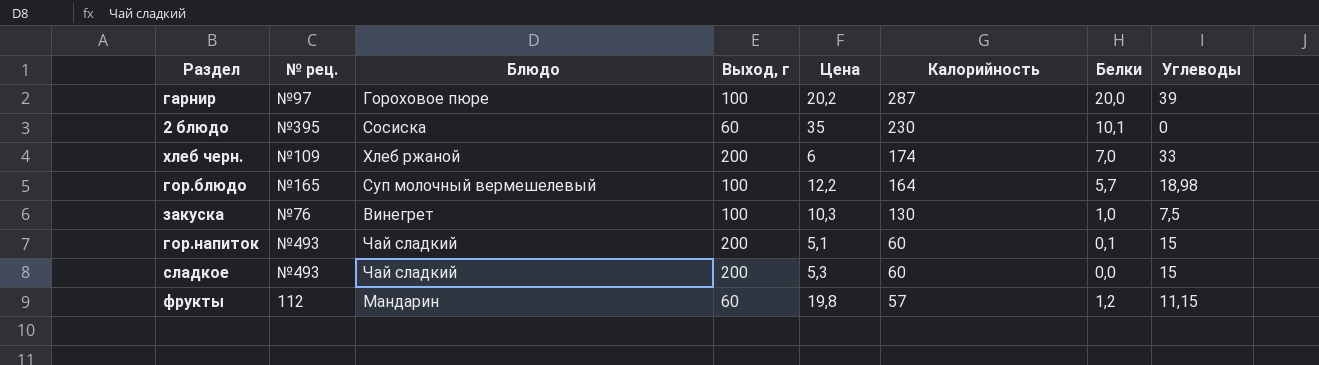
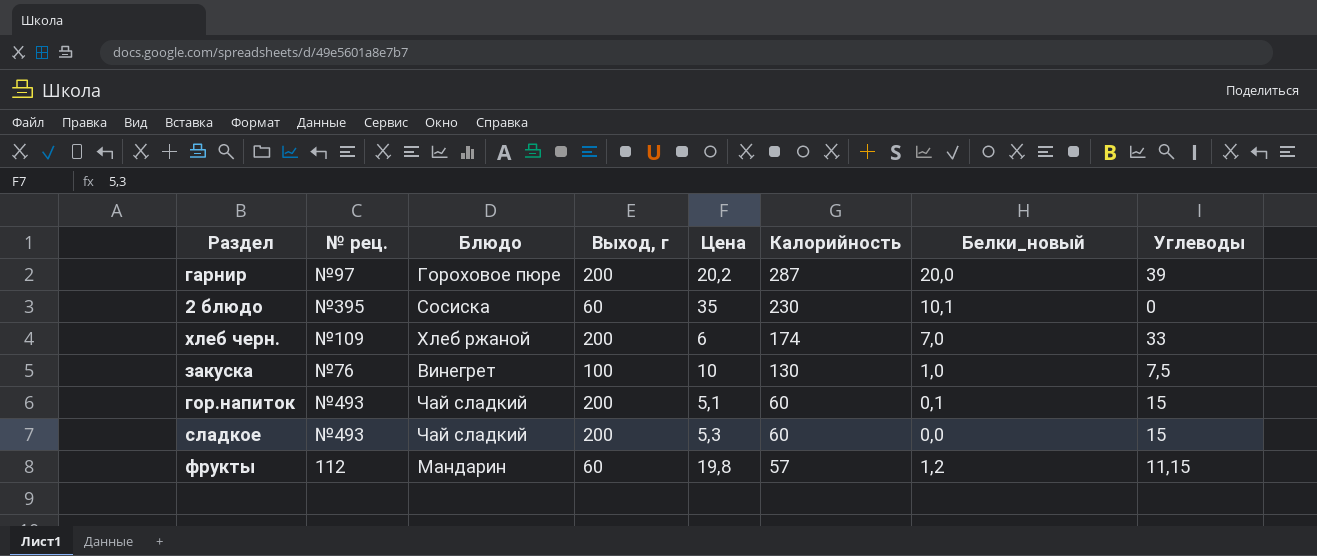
column name: Белки -> Белки_новый
row гор.блюдо: №165 | Суп молочный вермешелевый | 100 | 12,2 | 164 | 5,7 | 18,98 -> none
гарнир | Выход, г: 100 -> 200
закуска | Цена: 10,3 -> 10

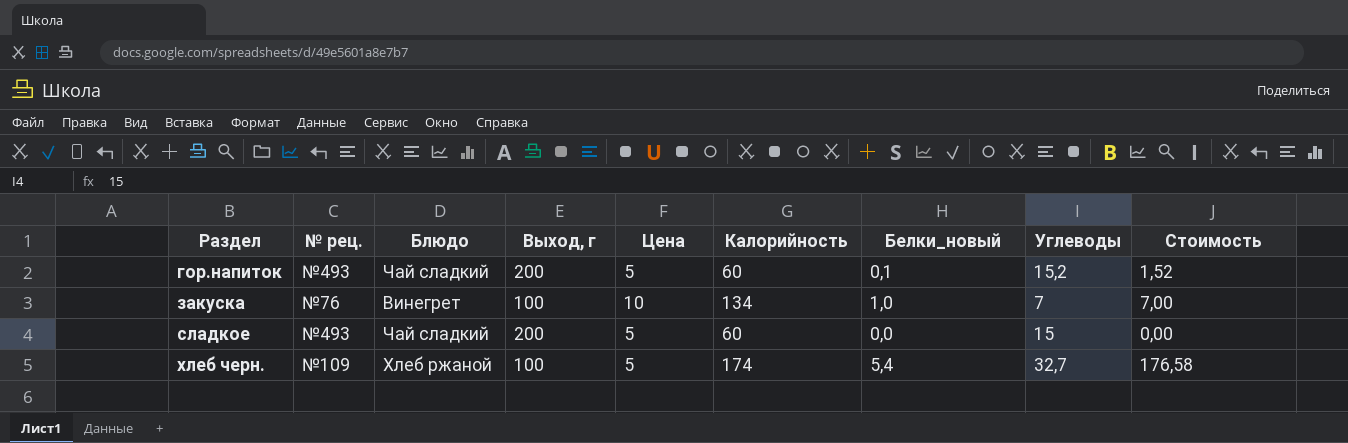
row order: Калорийность descending -> Раздел ascending
column Стоимость | formula: none -> [Белки_новый] * [Углеводы]
row гарнир: №97 | Гороховое пюре | 200 | 20,2 | 287 | 20,0 | 39 -> none
row 2 блюдо: №395 | Сосиска | 60 | 35 | 230 | 10,1 | 0 -> none
row фрукты: 112 | Мандарин | 60 | 19,8 | 57 | 1,2 | 11,15 -> none
гор.напиток | Цена: 5,1 -> 5
гор.напиток | Углеводы: 15 -> 15,2
закуска | Калорийность: 130 -> 134
закуска | Углеводы: 7,5 -> 7
сладкое | Цена: 5,3 -> 5
хлеб черн. | Выход, г: 200 -> 100
хлеб черн. | Цена: 6 -> 5
хлеб черн. | Белки_новый: 7,0 -> 5,4
хлеб черн. | Углеводы: 33 -> 32,7

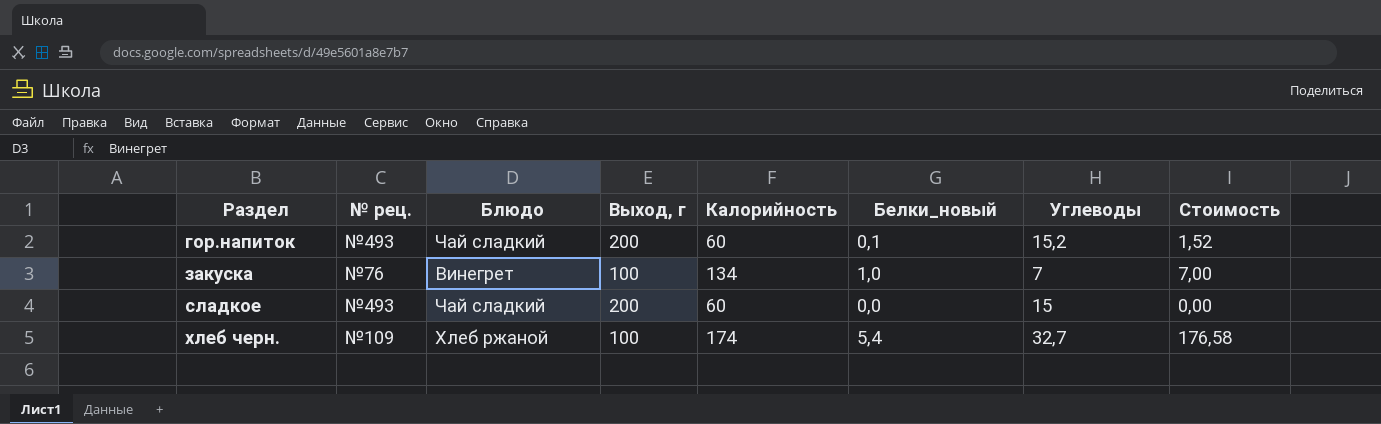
column Цена | position: 5 -> none

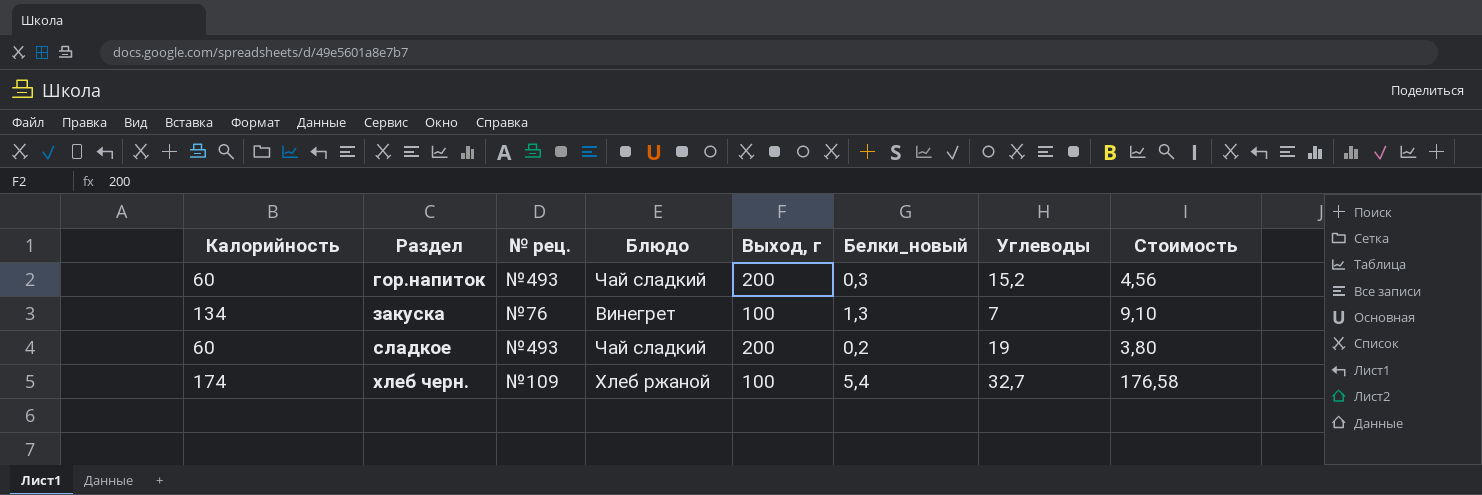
column Калорийность | position: 5 -> 1
гор.напиток | Белки_новый: 0,1 -> 0,3
гор.напиток | Стоимость: 1,52 -> 4,56
закуска | Белки_новый: 1,0 -> 1,3
закуска | Стоимость: 7,00 -> 9,10
сладкое | Белки_новый: 0,0 -> 0,2
сладкое | Углеводы: 15 -> 19
сладкое | Стоимость: 0,00 -> 3,80

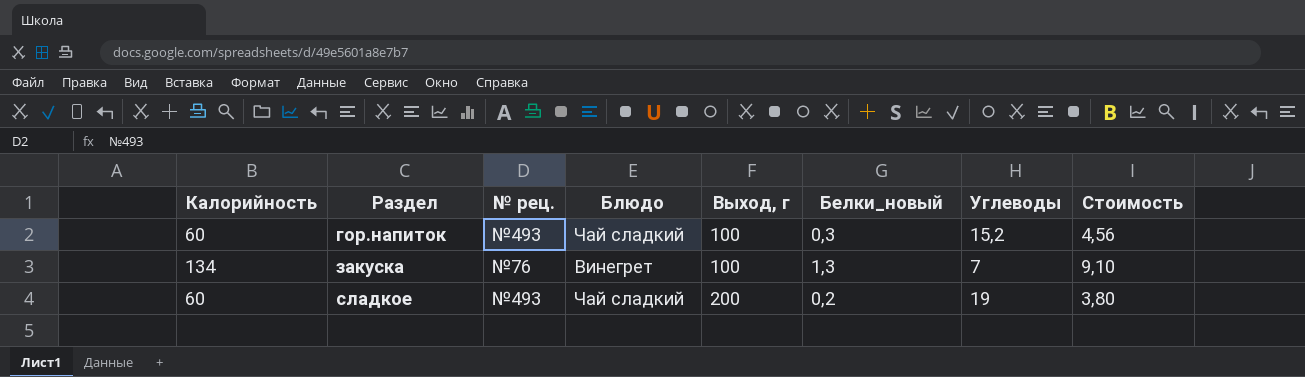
row хлеб черн.: 174 | №109 | Хлеб ржаной | 100 | 5,4 | 32,7 | 176,58 -> none
гор.напиток | Выход, г: 200 -> 100

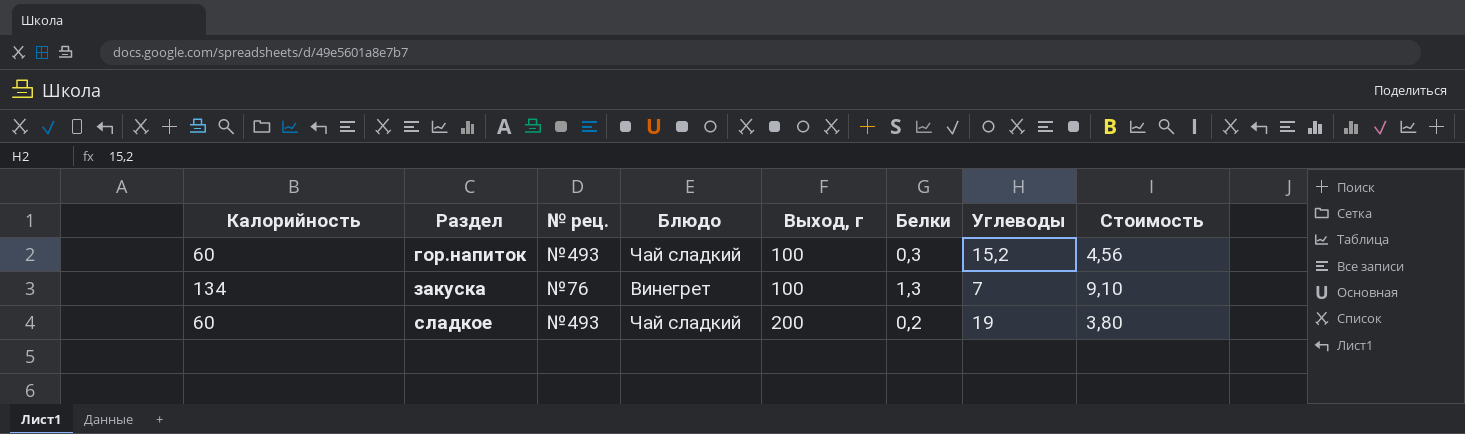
column name: Белки_новый -> Белки

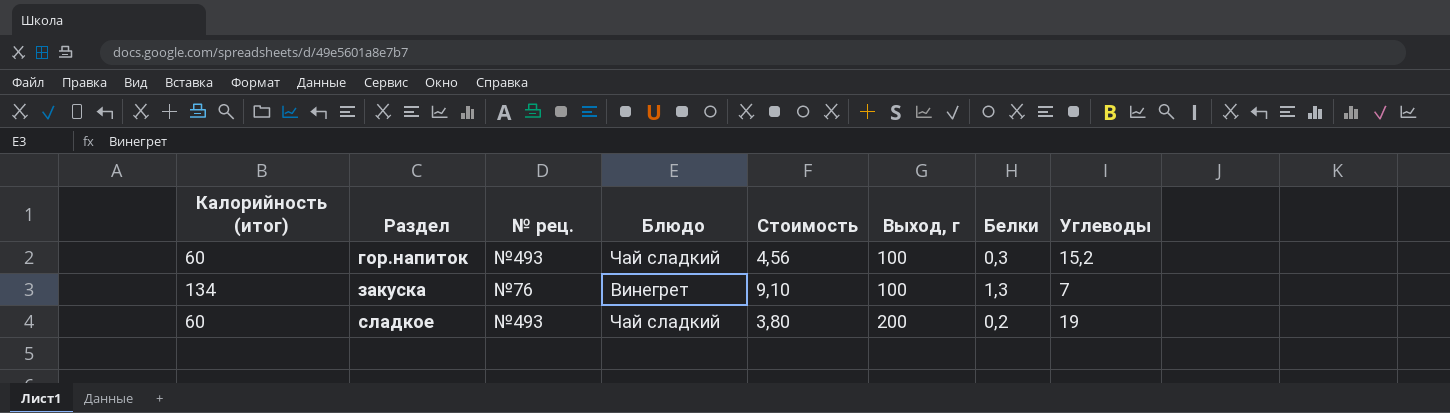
column name: Калорийность -> Калорийность (итог)
column Стоимость | position: 8 -> 5

